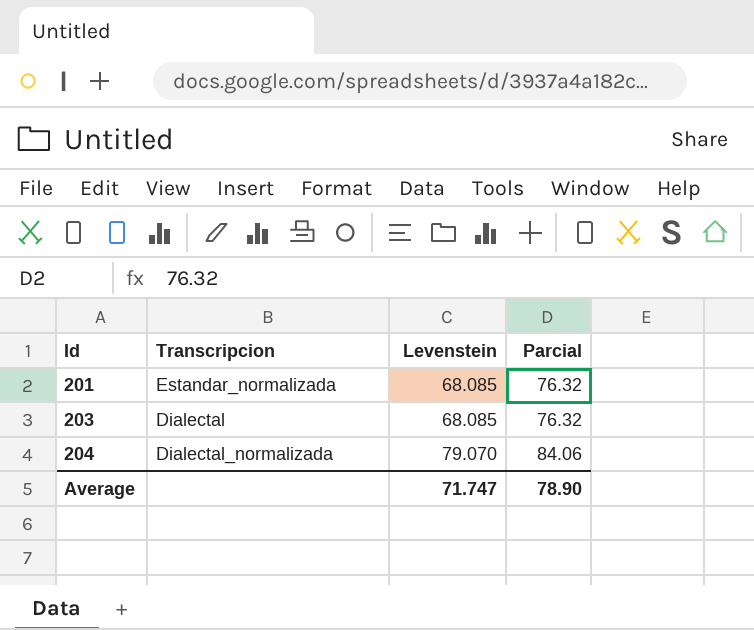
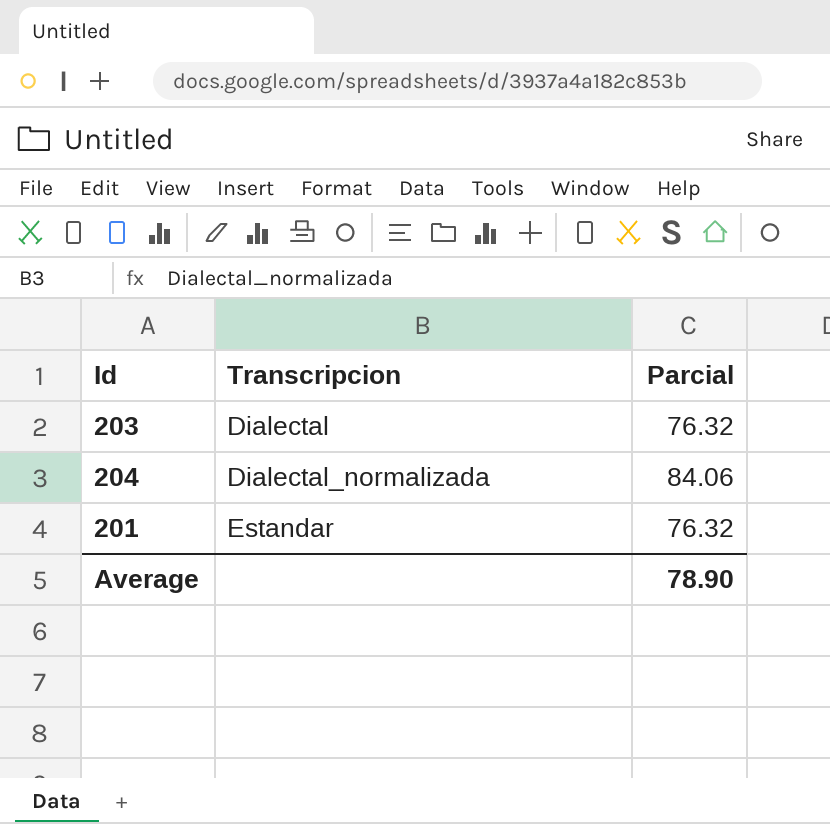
row order: Id ascending -> Transcripcion ascending
column Levenstein | position: 3 -> none
201 | Transcripcion: Estandar_normalizada -> Estandar

